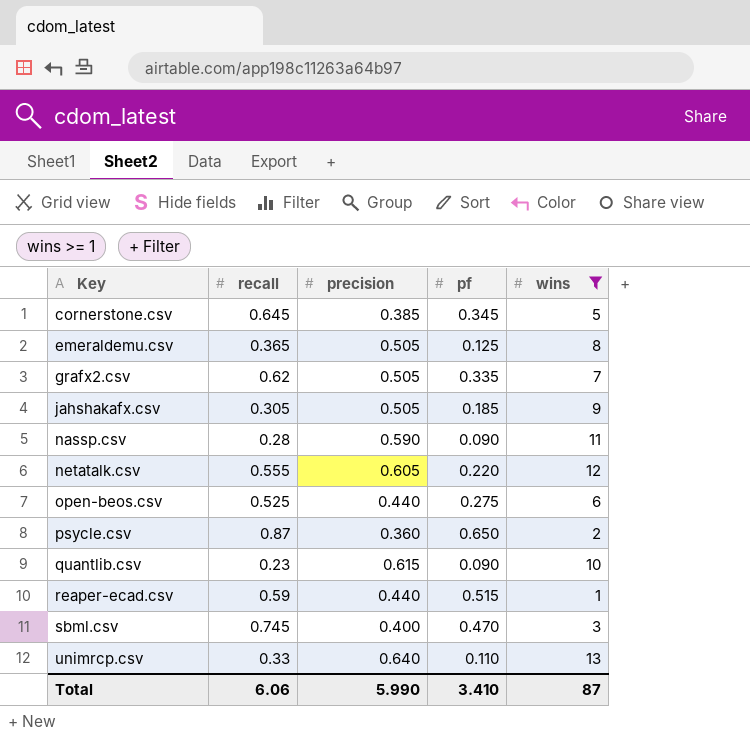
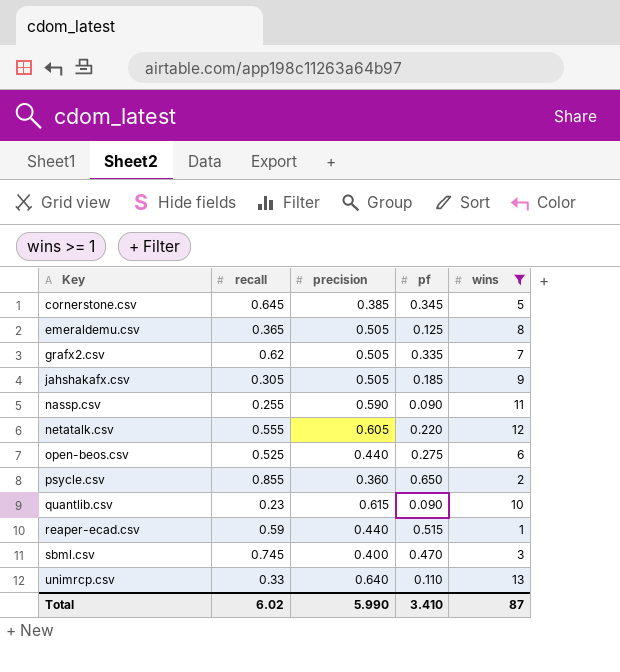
nassp.csv | recall: 0.28 -> 0.255
psycle.csv | recall: 0.87 -> 0.855
Total | recall: 6.06 -> 6.02

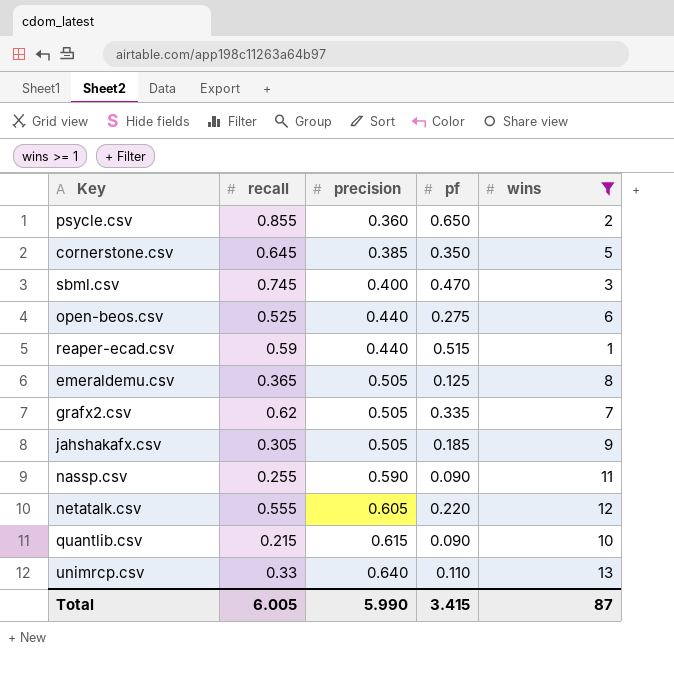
row order: Key ascending -> precision ascending
cornerstone.csv | pf: 0.345 -> 0.350
quantlib.csv | recall: 0.23 -> 0.215
Total | recall: 6.02 -> 6.005
Total | pf: 3.410 -> 3.415

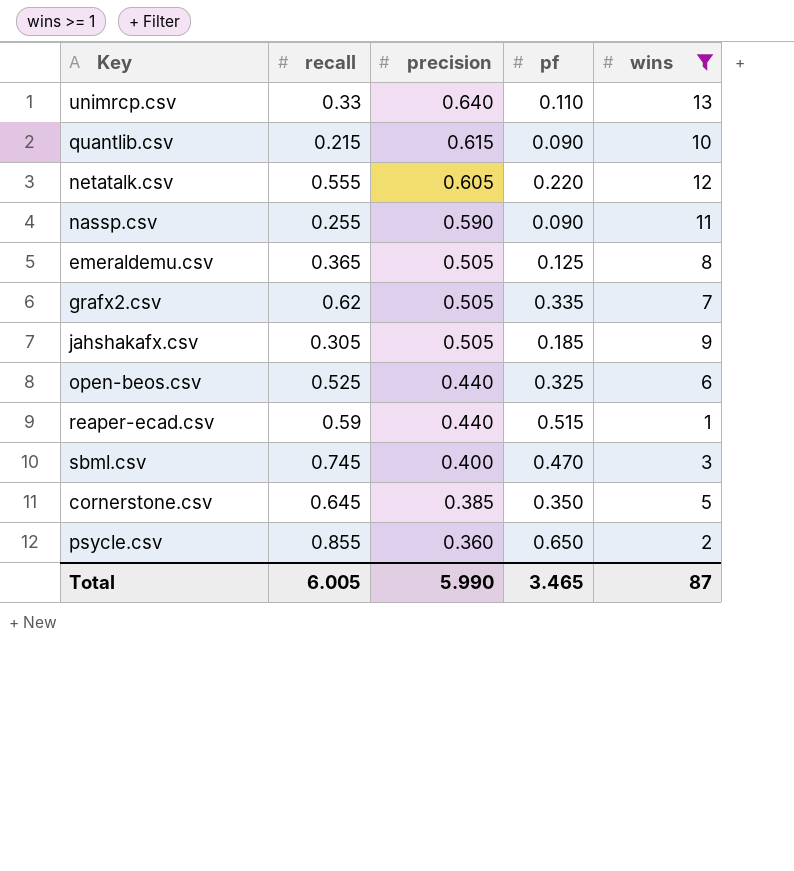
row order: precision ascending -> precision descending
open-beos.csv | pf: 0.275 -> 0.325
Total | pf: 3.415 -> 3.465

